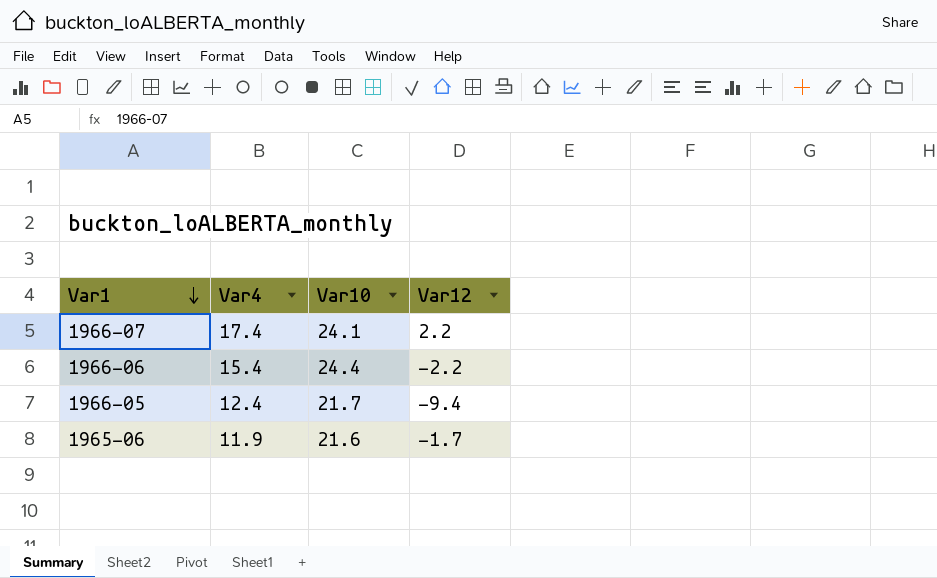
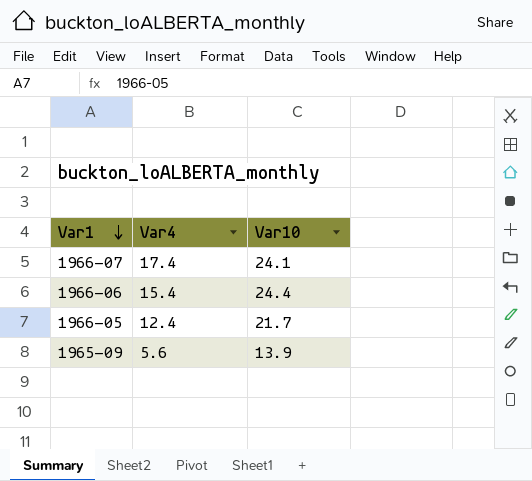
column Var12 | position: 4 -> none
row 1965-06: 11.9 | 21.6 | -1.7 -> none
row 1965-09: none -> 5.6 | 13.9

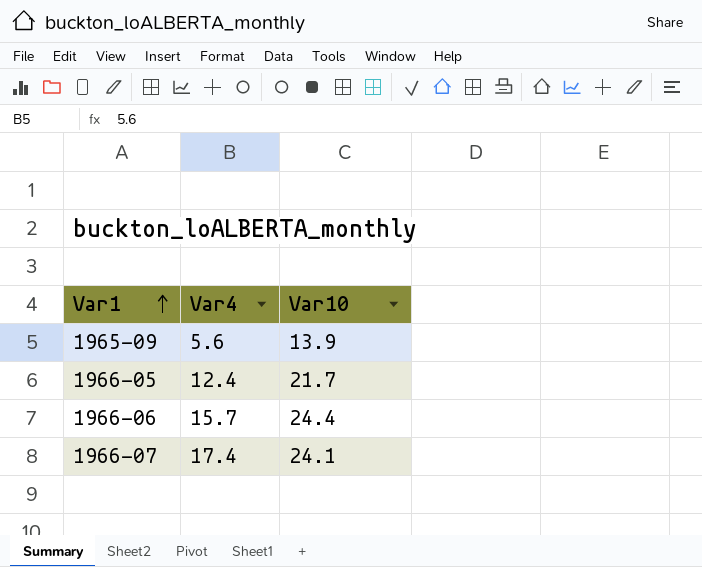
row order: Var1 descending -> Var1 ascending
1966-06 | Var4: 15.4 -> 15.7

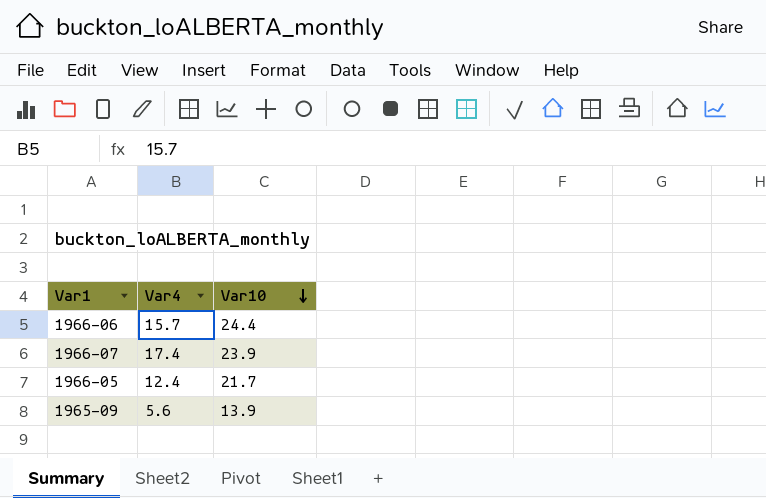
row order: Var1 ascending -> Var10 descending
1966-07 | Var10: 24.1 -> 23.9

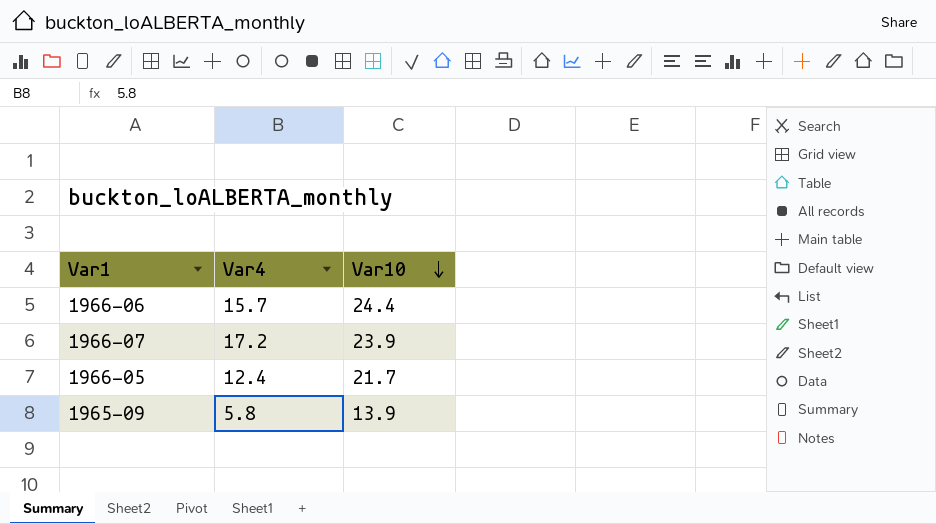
1966-07 | Var4: 17.4 -> 17.2
1965-09 | Var4: 5.6 -> 5.8

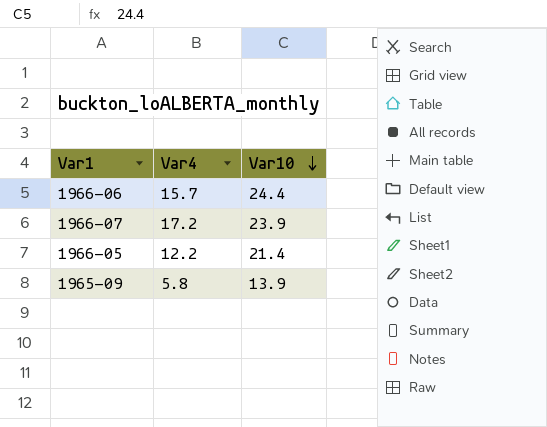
1966-05 | Var4: 12.4 -> 12.2
1966-05 | Var10: 21.7 -> 21.4

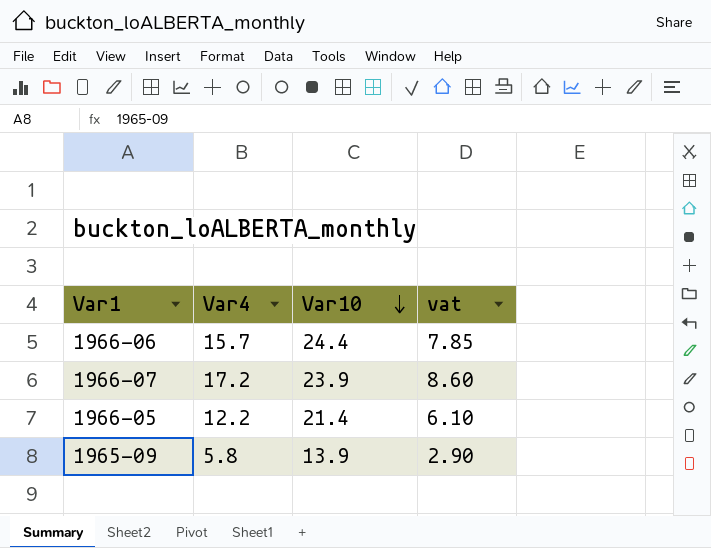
column vat | formula: none -> [Var4] * 0.5

